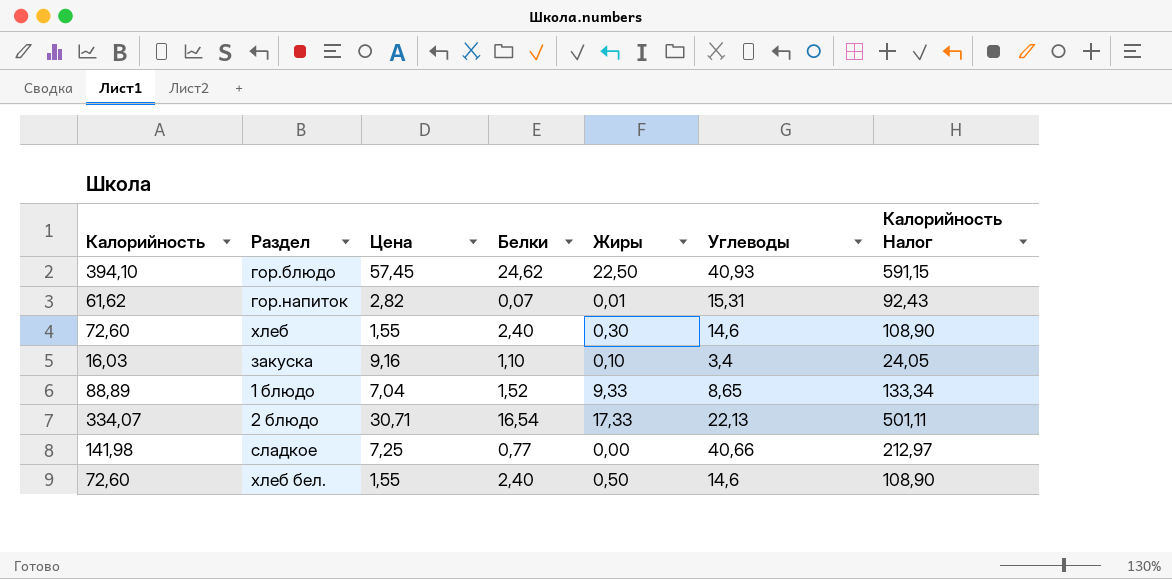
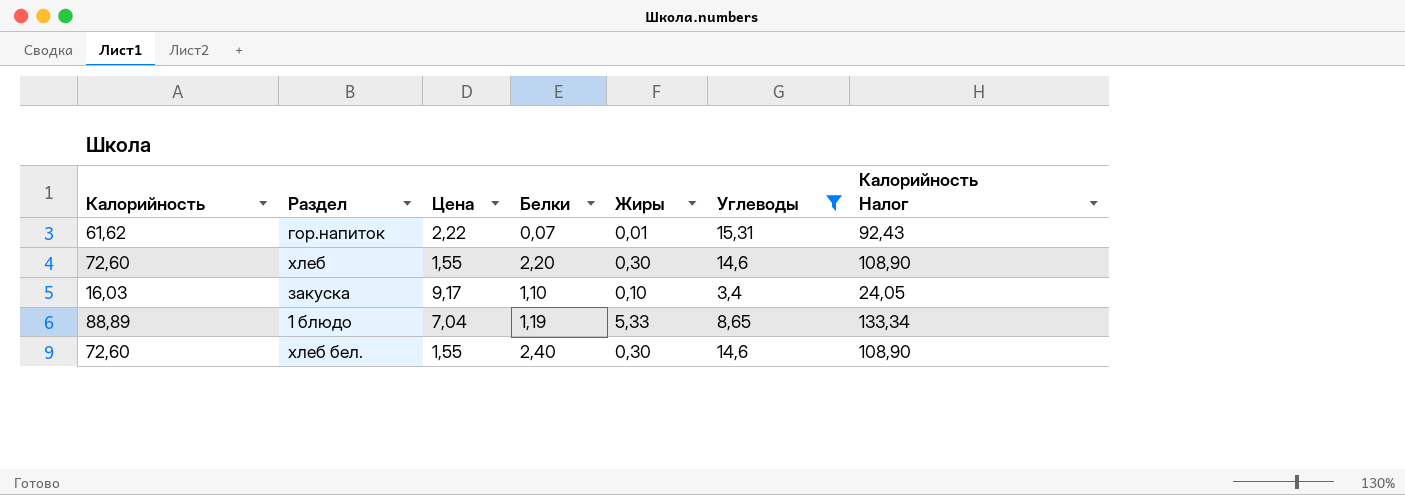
filter: none -> Углеводы <= 15,31
гор.напиток | Цена: 2,82 -> 2,22
хлеб | Белки: 2,40 -> 2,20
закуска | Цена: 9,16 -> 9,17
1 блюдо | Белки: 1,52 -> 1,19
1 блюдо | Жиры: 9,33 -> 5,33
хлеб бел. | Жиры: 0,50 -> 0,30

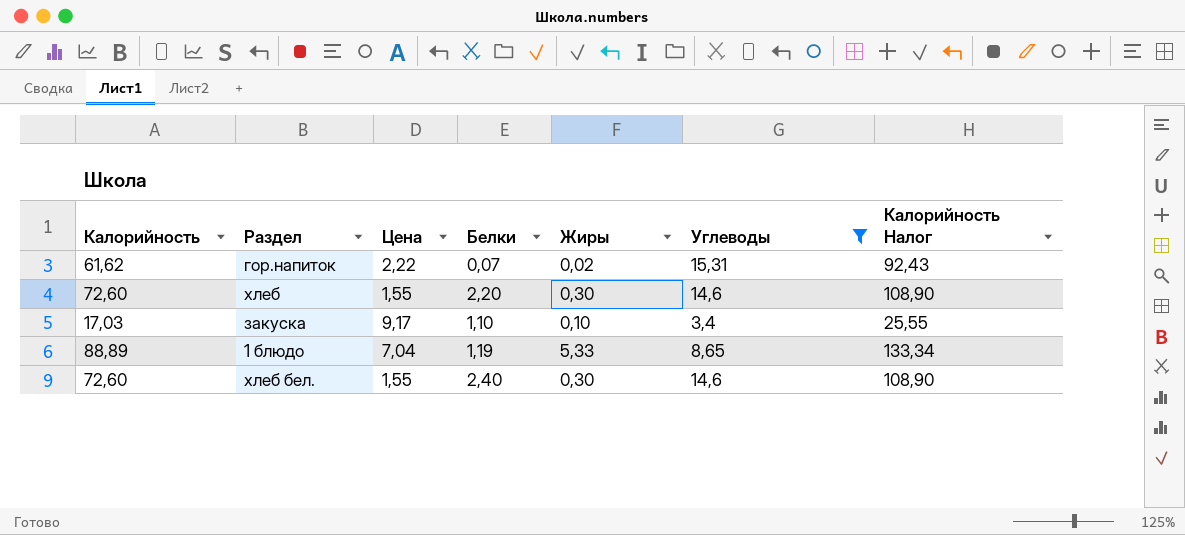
гор.напиток | Жиры: 0,01 -> 0,02
закуска | Калорийность: 16,03 -> 17,03
закуска | Калорийность Налог: 24,05 -> 25,55

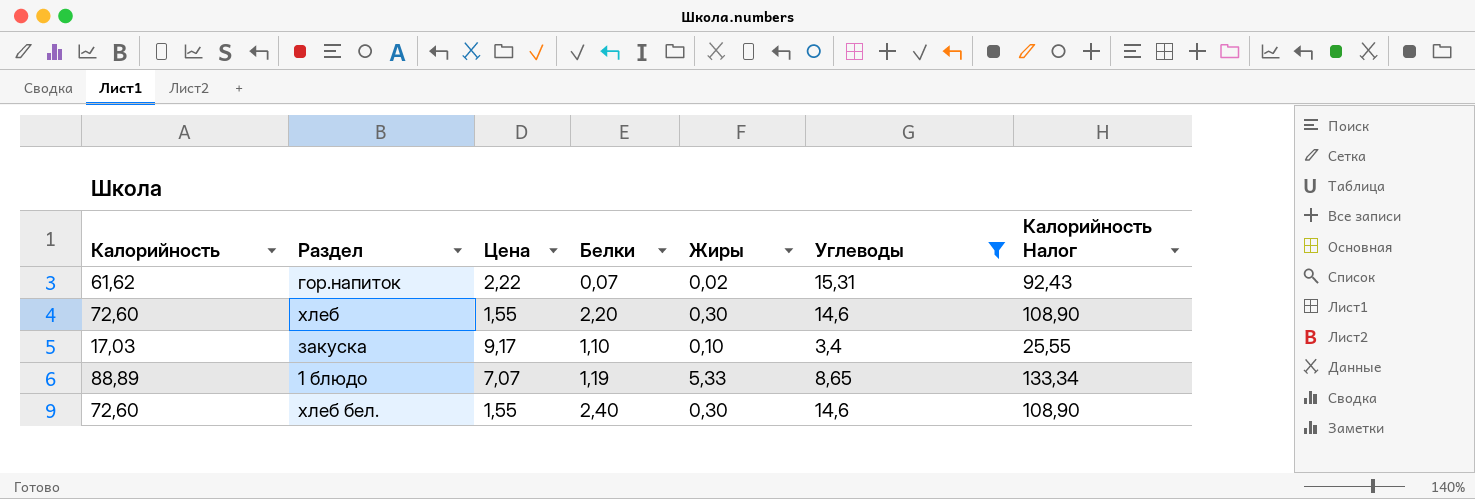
1 блюдо | Цена: 7,04 -> 7,07

